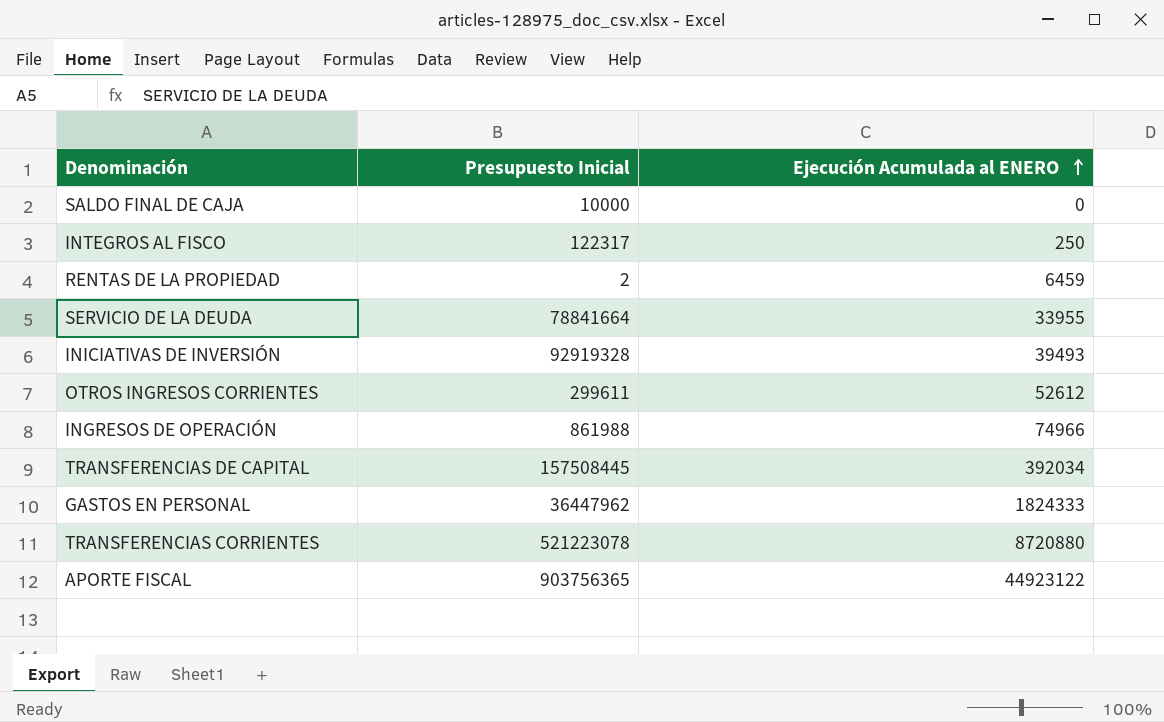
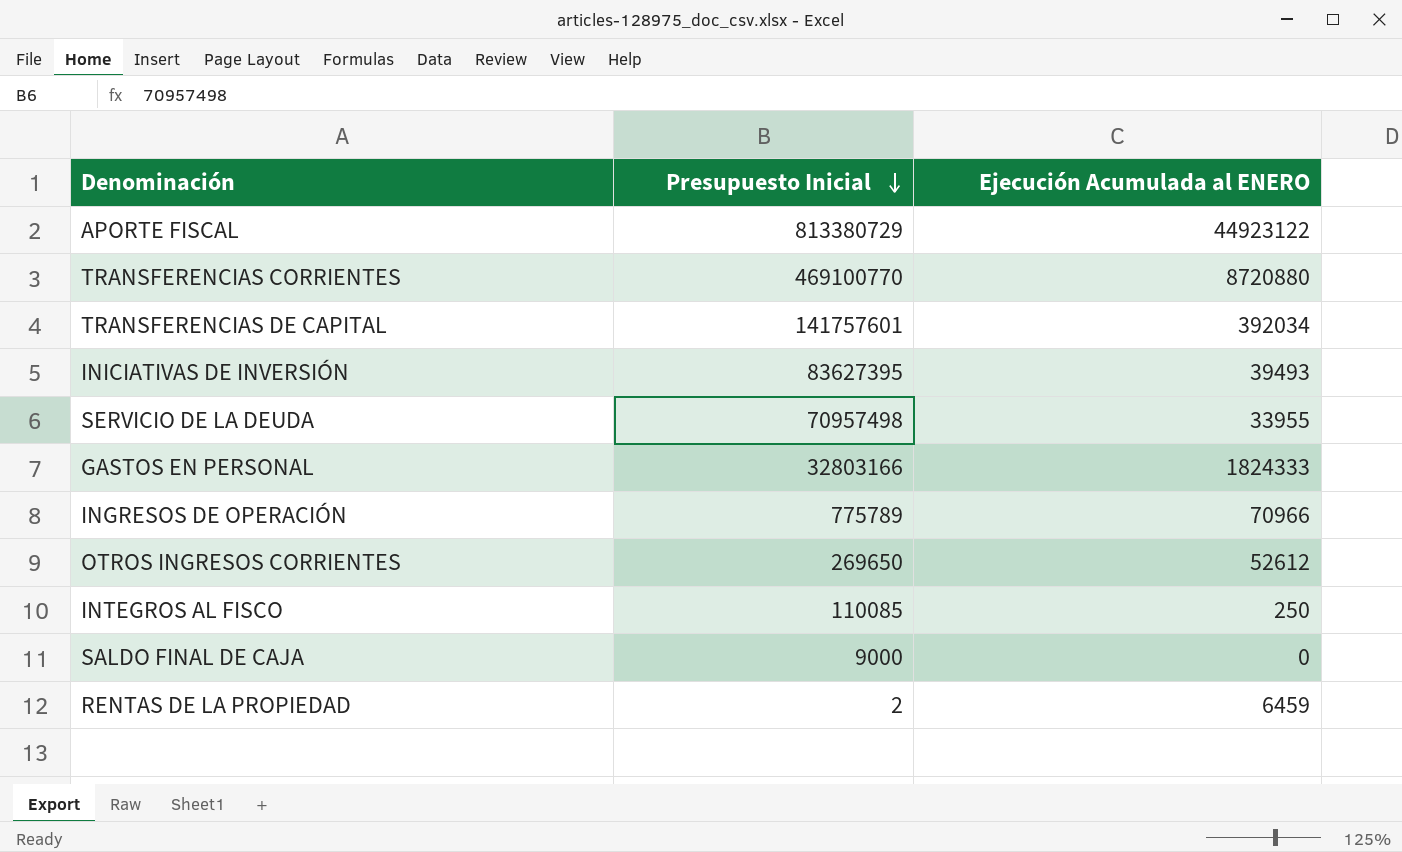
row order: Ejecución Acumulada al ENERO ascending -> Presupuesto Inicial descending
APORTE FISCAL | Presupuesto Inicial: 903756365 -> 813380729
TRANSFERENCIAS CORRIENTES | Presupuesto Inicial: 521223078 -> 469100770
TRANSFERENCIAS DE CAPITAL | Presupuesto Inicial: 157508445 -> 141757601
INICIATIVAS DE INVERSIÓN | Presupuesto Inicial: 92919328 -> 83627395
SERVICIO DE LA DEUDA | Presupuesto Inicial: 78841664 -> 70957498
GASTOS EN PERSONAL | Presupuesto Inicial: 36447962 -> 32803166
INGRESOS DE OPERACIÓN | Presupuesto Inicial: 861988 -> 775789
INGRESOS DE OPERACIÓN | Ejecución Acumulada al ENERO: 74966 -> 70966
OTROS INGRESOS CORRIENTES | Presupuesto Inicial: 299611 -> 269650
INTEGROS AL FISCO | Presupuesto Inicial: 122317 -> 110085
SALDO FINAL DE CAJA | Presupuesto Inicial: 10000 -> 9000

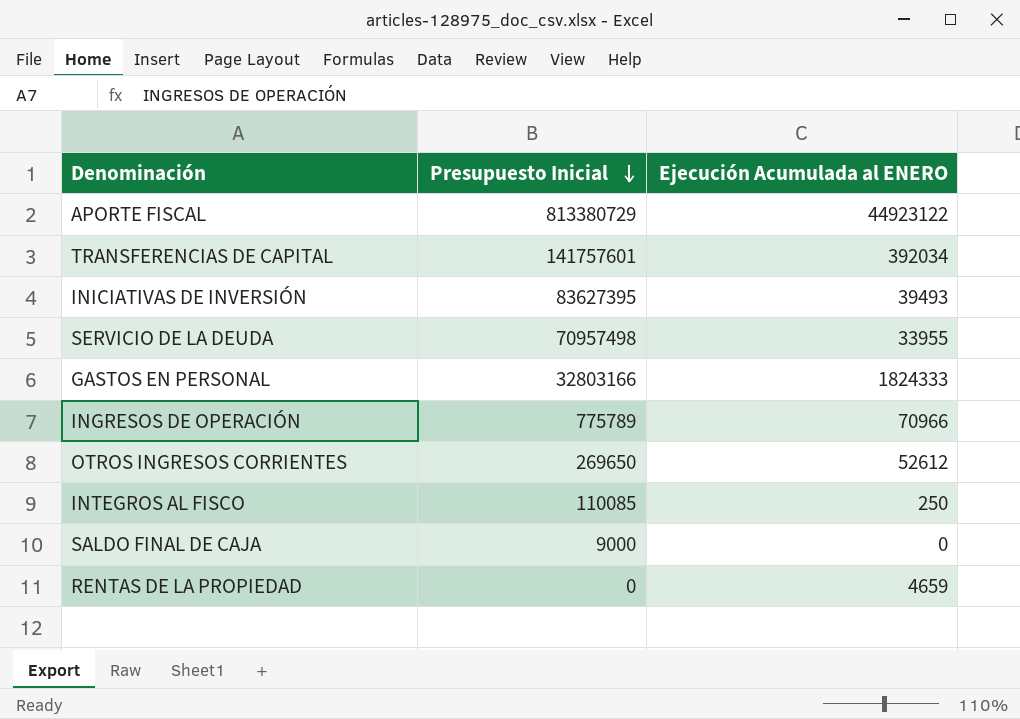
row TRANSFERENCIAS CORRIENTES: 469100770 | 8720880 -> none
RENTAS DE LA PROPIEDAD | Presupuesto Inicial: 2 -> 0
RENTAS DE LA PROPIEDAD | Ejecución Acumulada al ENERO: 6459 -> 4659

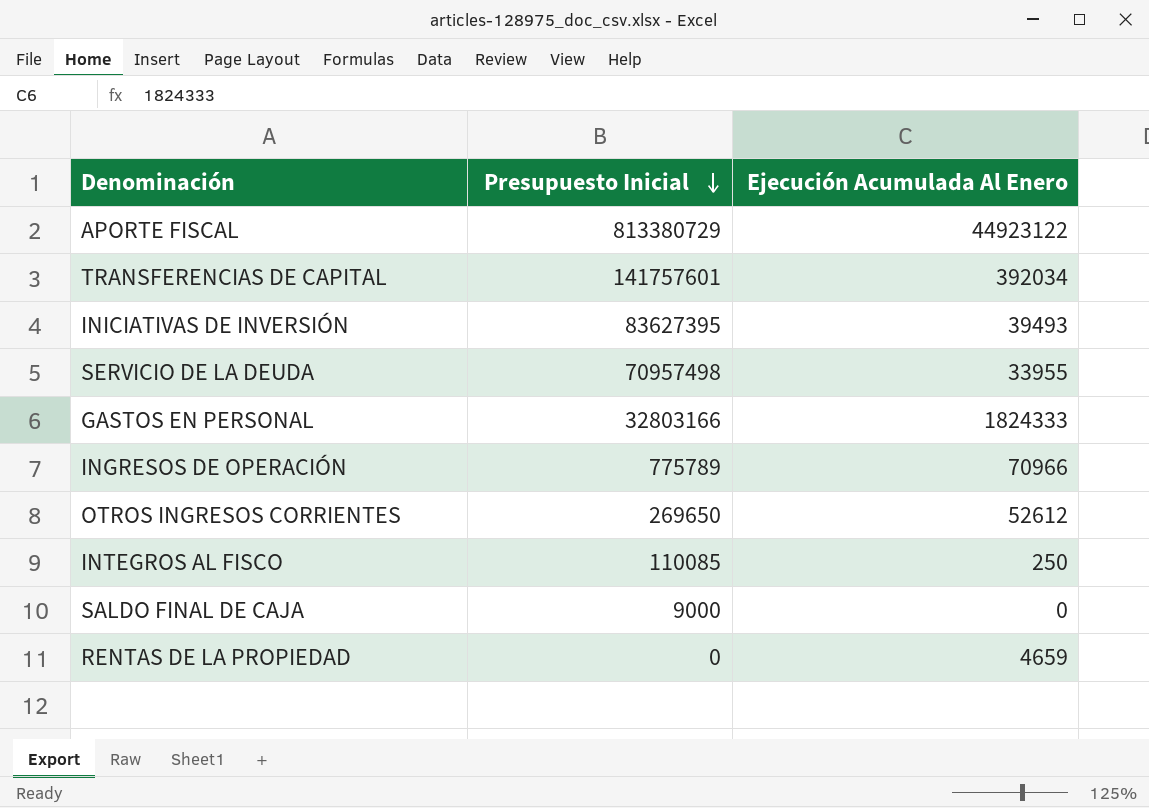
column name: Ejecución Acumulada al ENERO -> Ejecución Acumulada Al Enero

